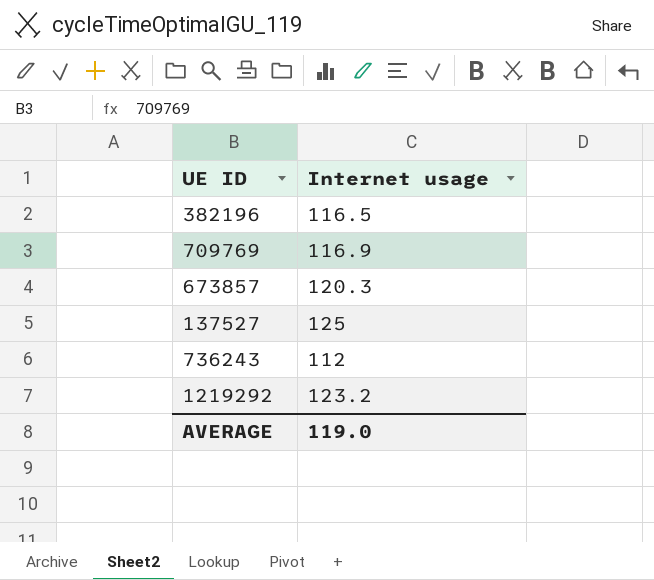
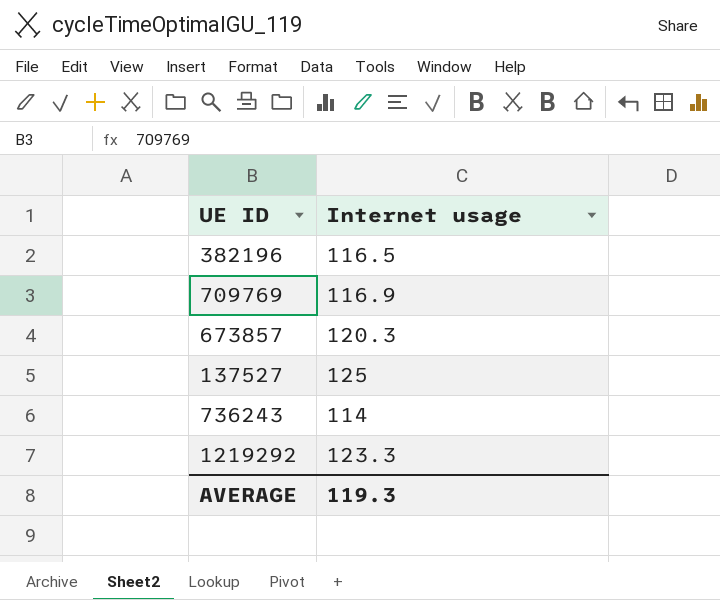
736243 | Internet usage: 112 -> 114
1219292 | Internet usage: 123.2 -> 123.3
AVERAGE | Internet usage: 119.0 -> 119.3

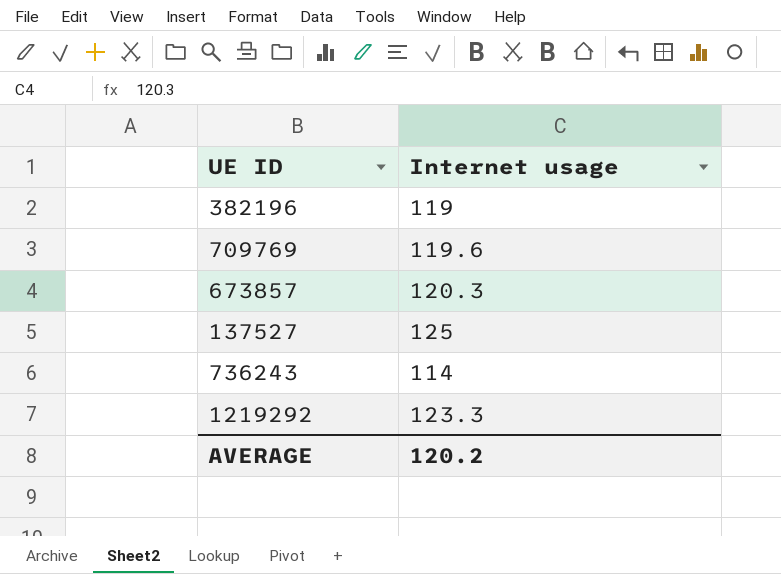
382196 | Internet usage: 116.5 -> 119
709769 | Internet usage: 116.9 -> 119.6
AVERAGE | Internet usage: 119.3 -> 120.2

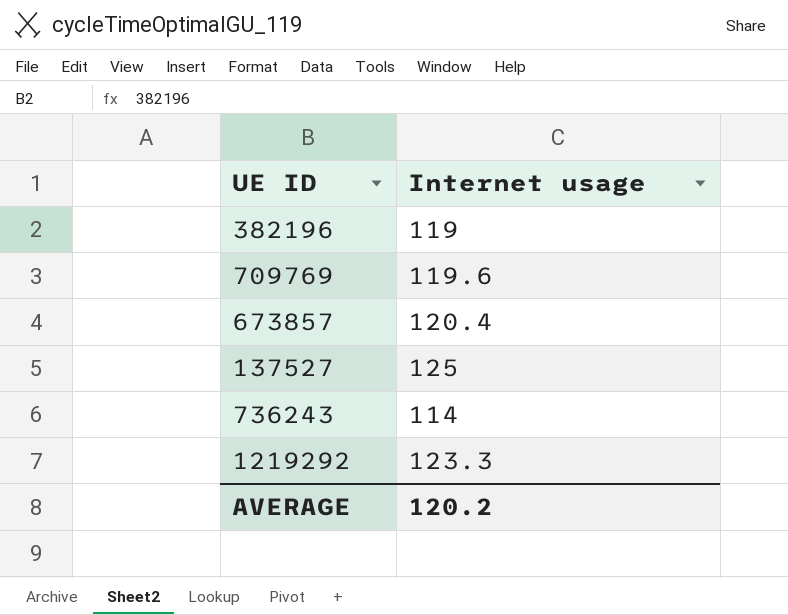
673857 | Internet usage: 120.3 -> 120.4

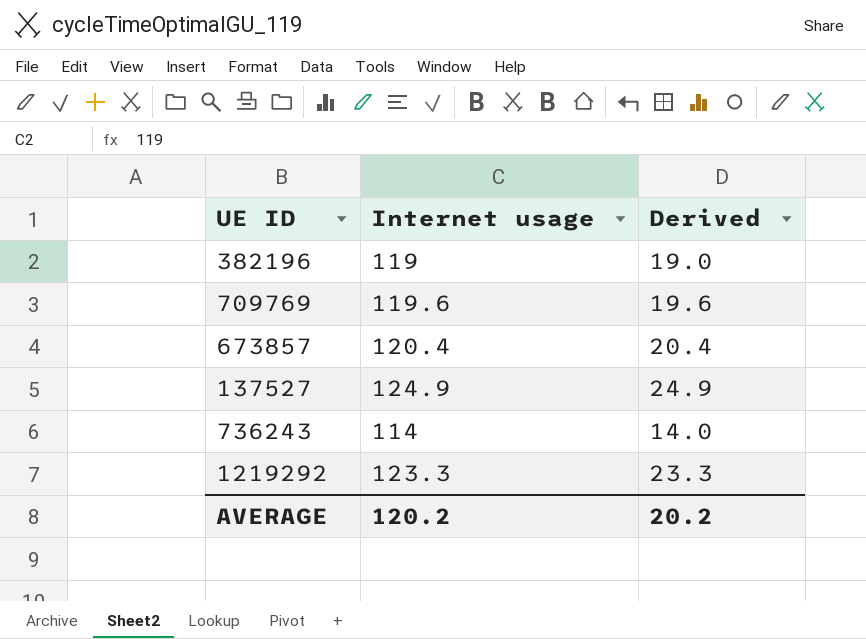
column Derived | formula: none -> [Internet usage] - 100
137527 | Internet usage: 125 -> 124.9

